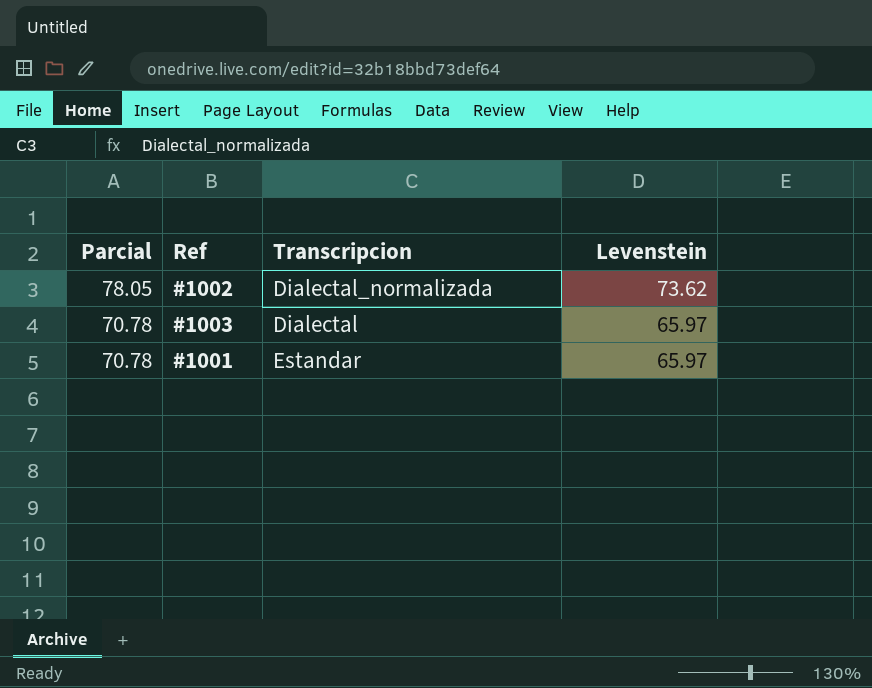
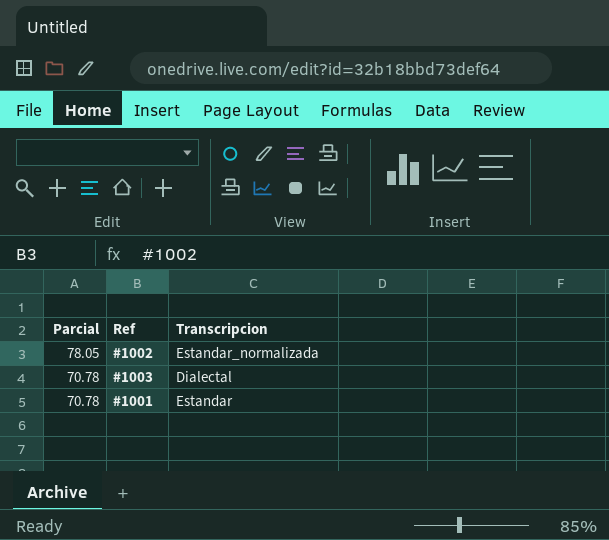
column Levenstein | position: 4 -> none
#1002 | Transcripcion: Dialectal_normalizada -> Estandar_normalizada

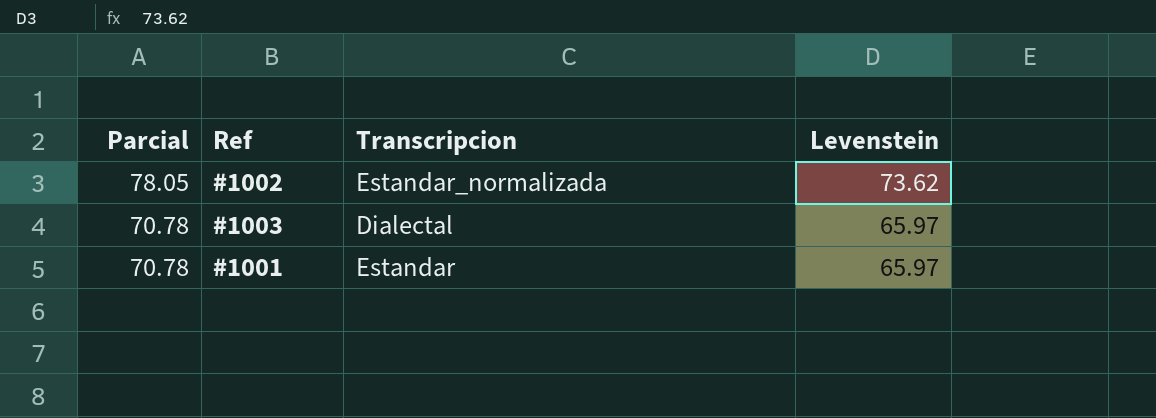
column Levenstein | position: none -> 4

